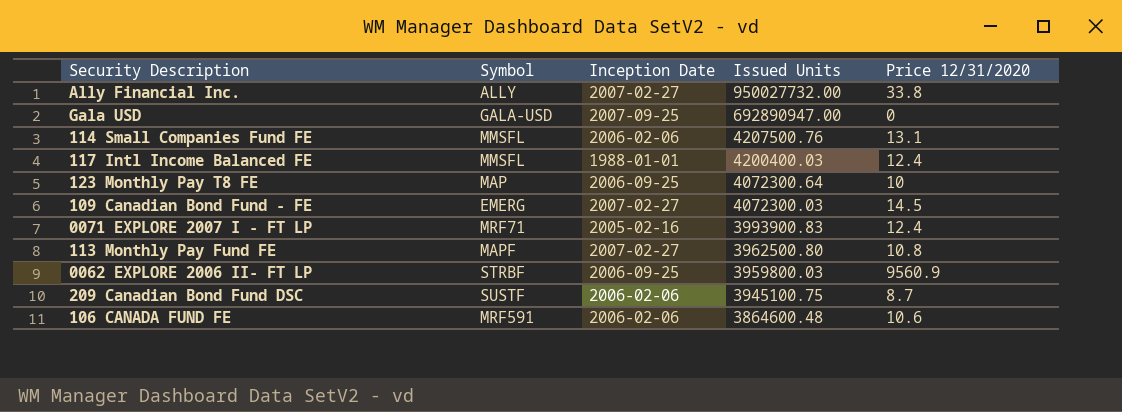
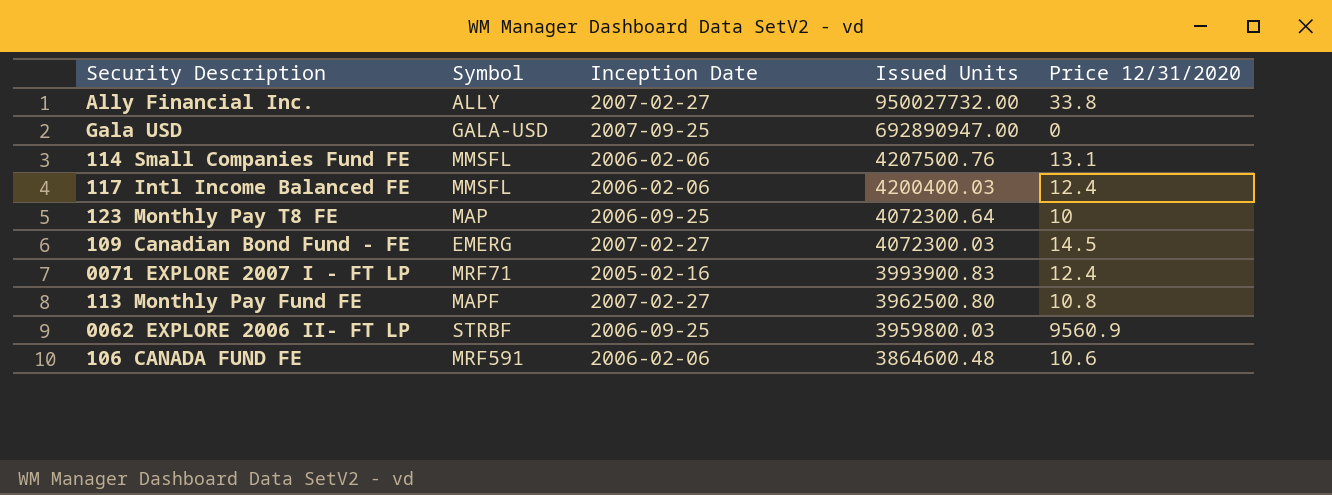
row 209 Canadian Bond Fund DSC: SUSTF | 2006-02-06 | 3945100.75 | 8.7 -> none
117 Intl Income Balanced FE | Inception Date: 1988-01-01 -> 2006-02-06

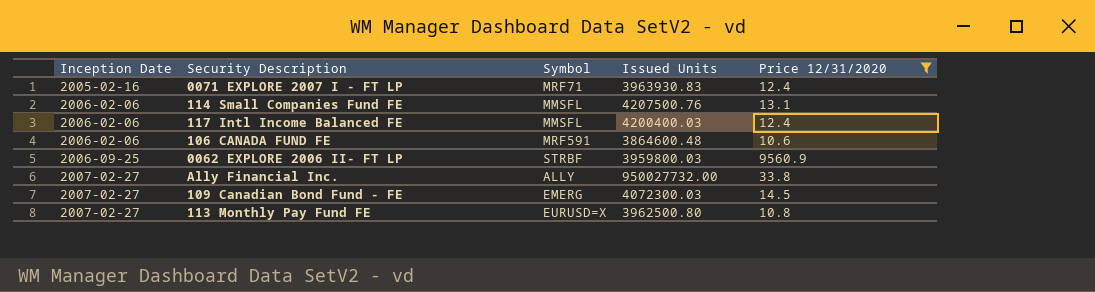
filter: none -> Price 12/31/2020 >= 10.6
row order: Issued Units descending -> Inception Date ascending
column Inception Date | position: 3 -> 1
0071 EXPLORE 2007 I - FT LP | Issued Units: 3993900.83 -> 3963930.83
113 Monthly Pay Fund FE | Symbol: MAPF -> EURUSD=X

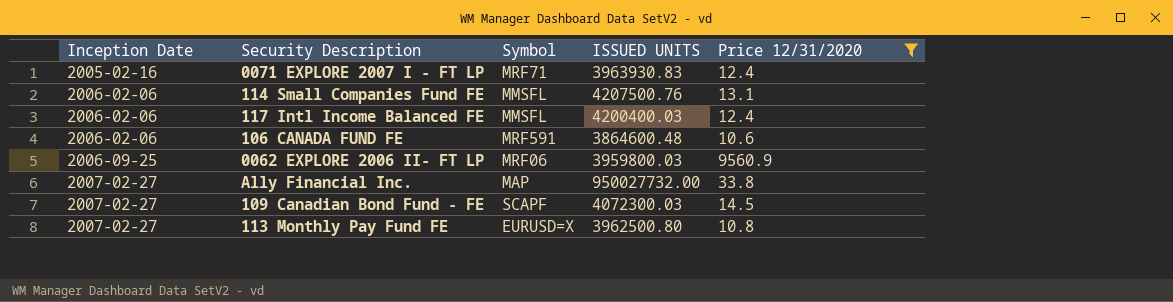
column name: Issued Units -> ISSUED UNITS
0062 EXPLORE 2006 II- FT LP | Symbol: STRBF -> MRF06
Ally Financial Inc. | Symbol: ALLY -> MAP
109 Canadian Bond Fund - FE | Symbol: EMERG -> SCAPF

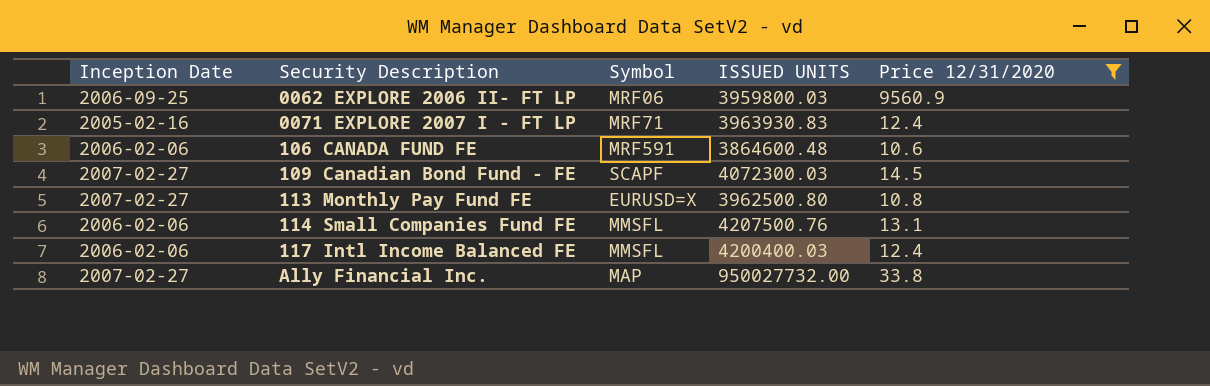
row order: Inception Date ascending -> Security Description ascending

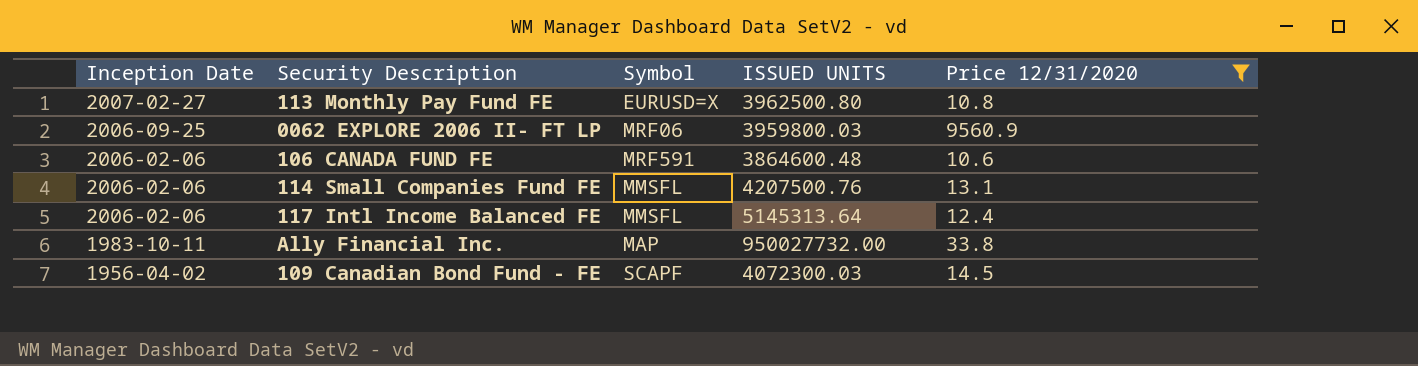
row order: Security Description ascending -> Inception Date descending
row 0071 EXPLORE 2007 I - FT LP: 2005-02-16 | MRF71 | 3963930.83 | 12.4 -> none
117 Intl Income Balanced FE | ISSUED UNITS: 4200400.03 -> 5145313.64
Ally Financial Inc. | Inception Date: 2007-02-27 -> 1983-10-11
109 Canadian Bond Fund - FE | Inception Date: 2007-02-27 -> 1956-04-02

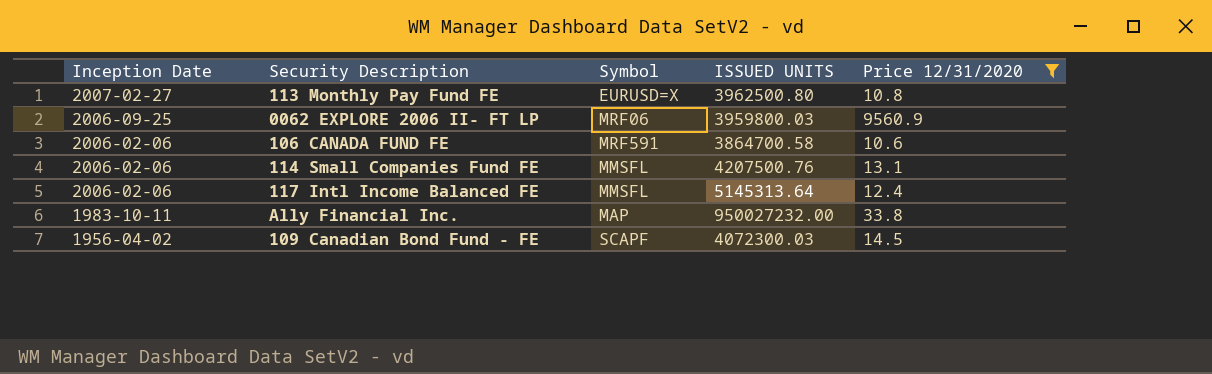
106 CANADA FUND FE | ISSUED UNITS: 3864600.48 -> 3864700.58
Ally Financial Inc. | ISSUED UNITS: 950027732.00 -> 950027232.00

